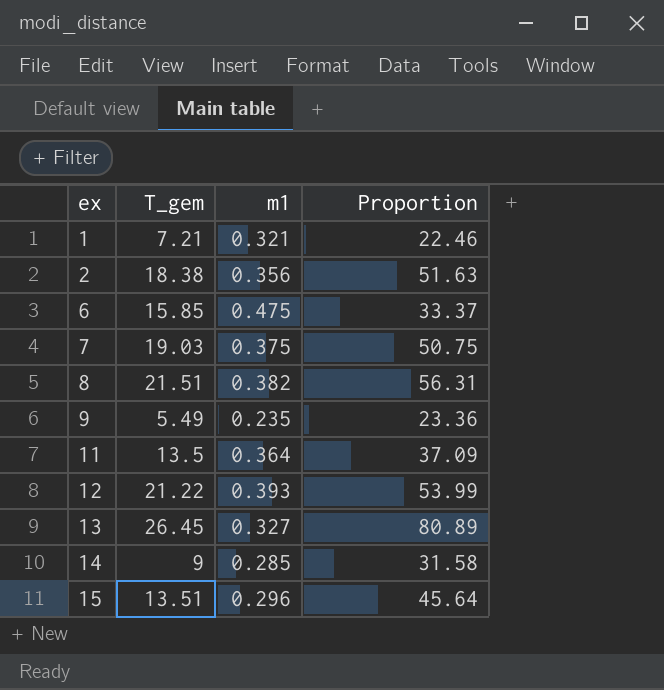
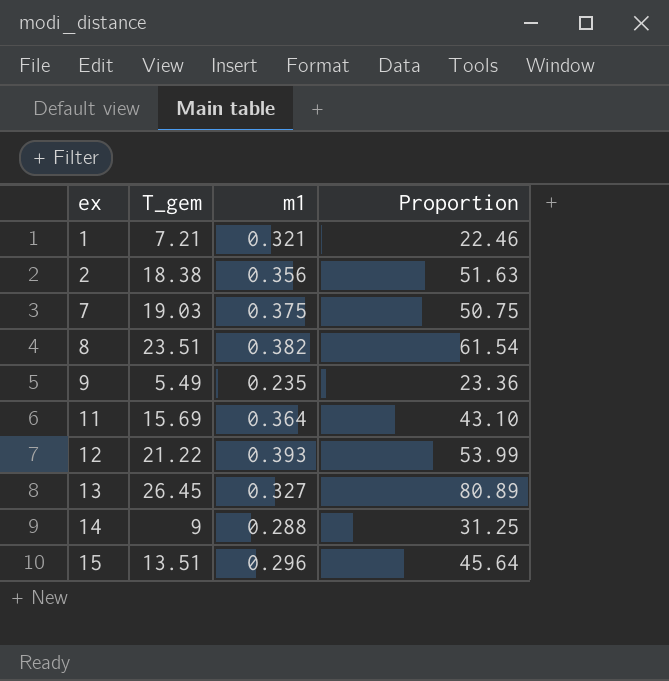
row 6: 15.85 | 0.475 | 33.37 -> none
8 | T_gem: 21.51 -> 23.51
8 | Proportion: 56.31 -> 61.54
11 | T_gem: 13.5 -> 15.69
11 | Proportion: 37.09 -> 43.10
14 | m1: 0.285 -> 0.288
14 | Proportion: 31.58 -> 31.25

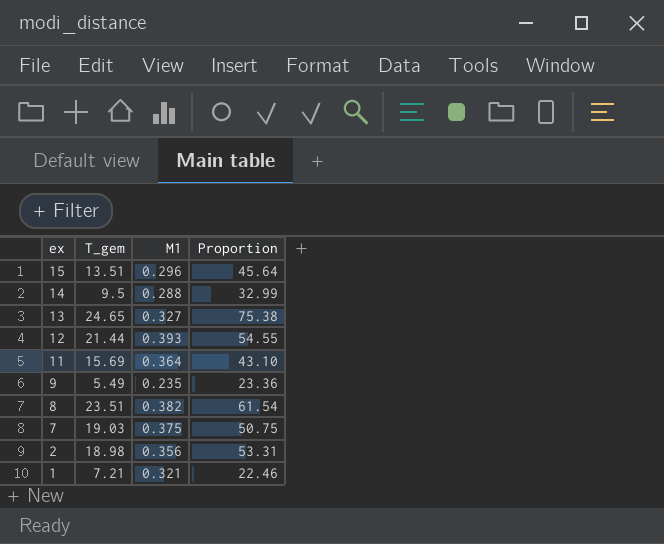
row order: ex ascending -> ex descending
column name: m1 -> M1
14 | T_gem: 9 -> 9.5
14 | Proportion: 31.25 -> 32.99
13 | T_gem: 26.45 -> 24.65
13 | Proportion: 80.89 -> 75.38
12 | T_gem: 21.22 -> 21.44
12 | Proportion: 53.99 -> 54.55
2 | T_gem: 18.38 -> 18.98
2 | Proportion: 51.63 -> 53.31

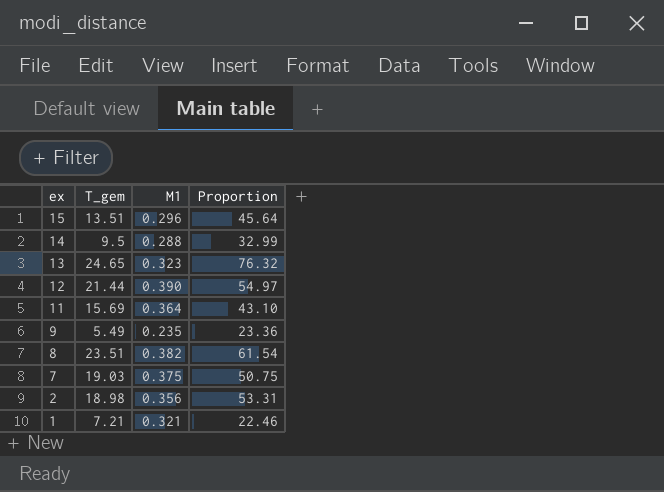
13 | M1: 0.327 -> 0.323
13 | Proportion: 75.38 -> 76.32
12 | M1: 0.393 -> 0.390
12 | Proportion: 54.55 -> 54.97

